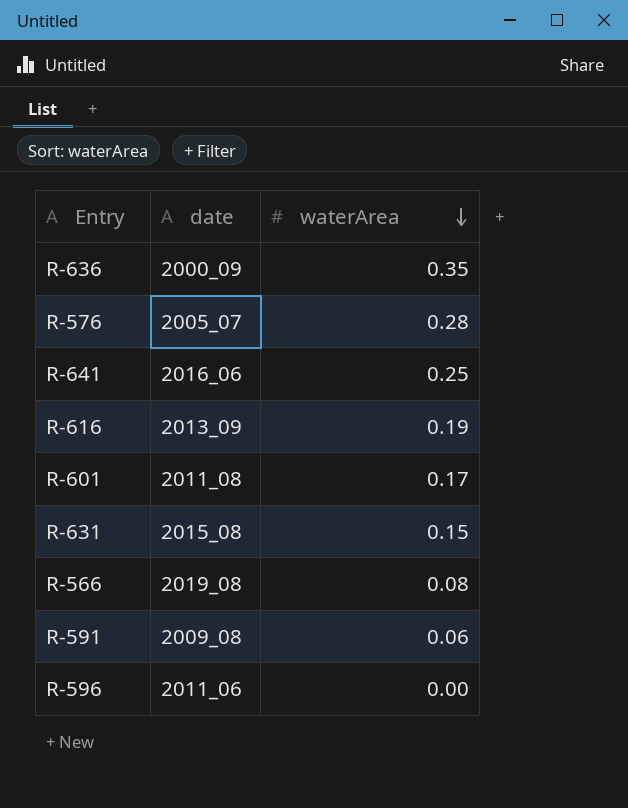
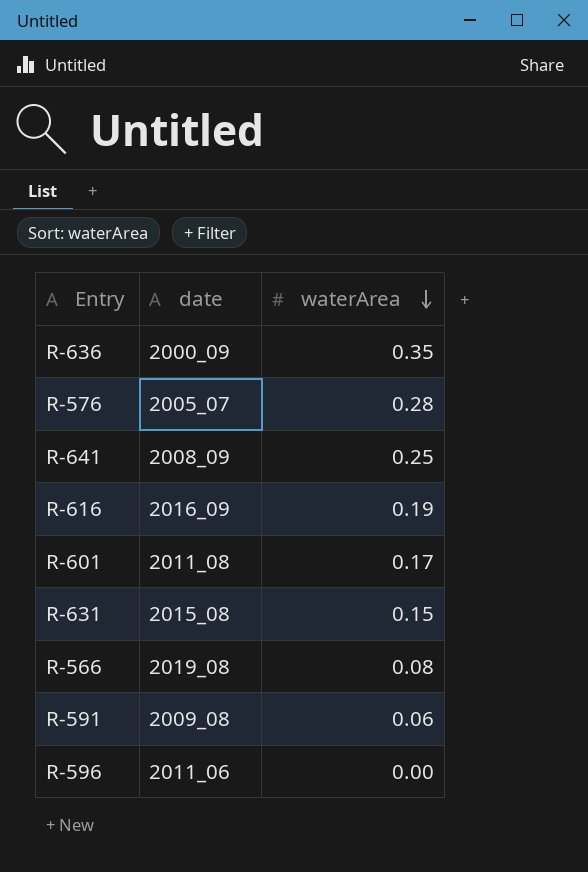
R-641 | date: 2016_06 -> 2008_09
R-616 | date: 2013_09 -> 2016_09

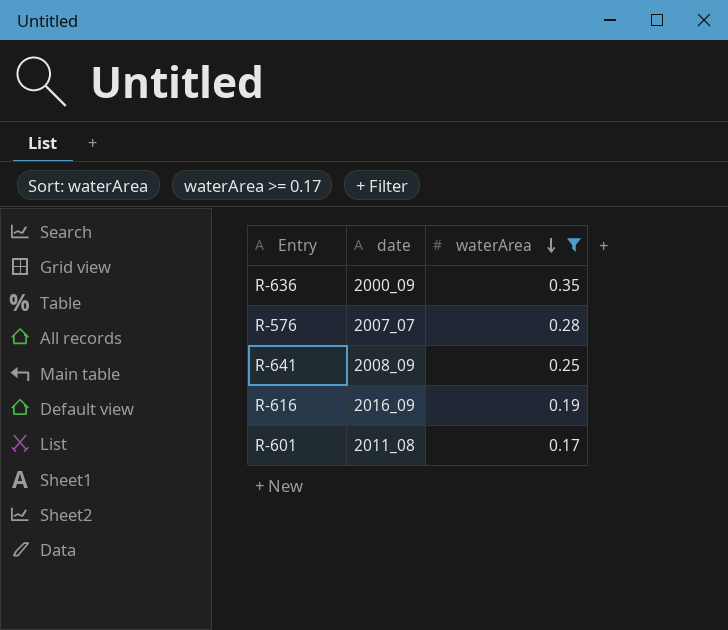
filter: none -> waterArea >= 0.17
R-576 | date: 2005_07 -> 2007_07

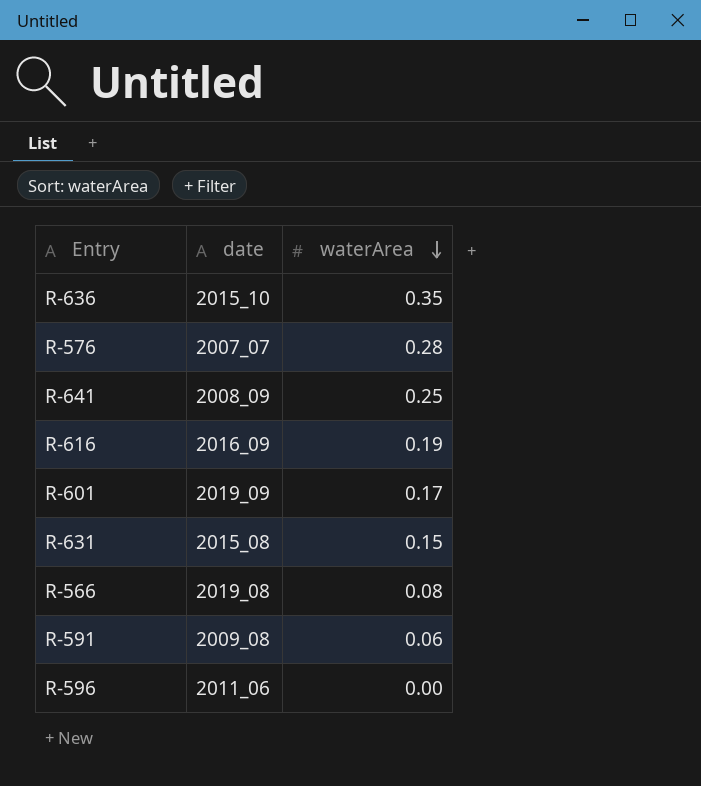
filter: waterArea >= 0.17 -> none
R-636 | date: 2000_09 -> 2015_10
R-601 | date: 2011_08 -> 2019_09

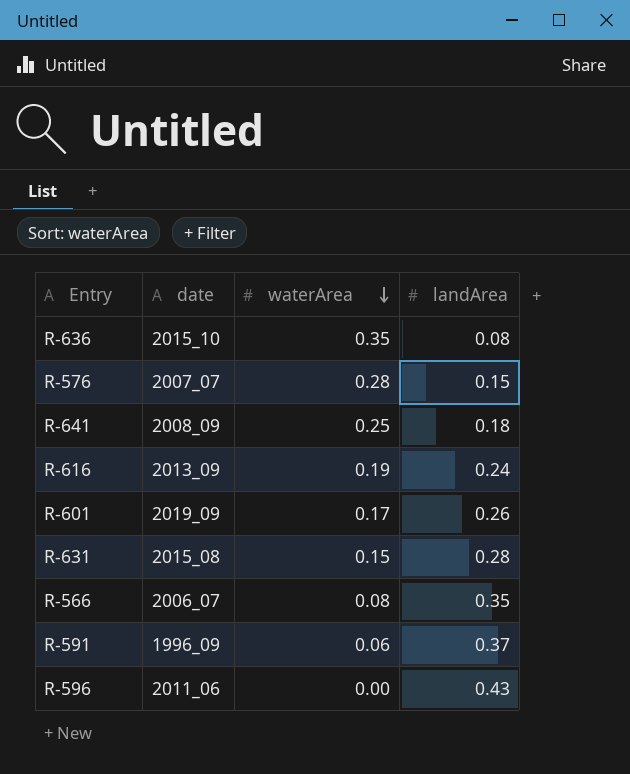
column landArea | position: none -> 4
R-616 | date: 2016_09 -> 2013_09
R-566 | date: 2019_08 -> 2006_07
R-591 | date: 2009_08 -> 1996_09

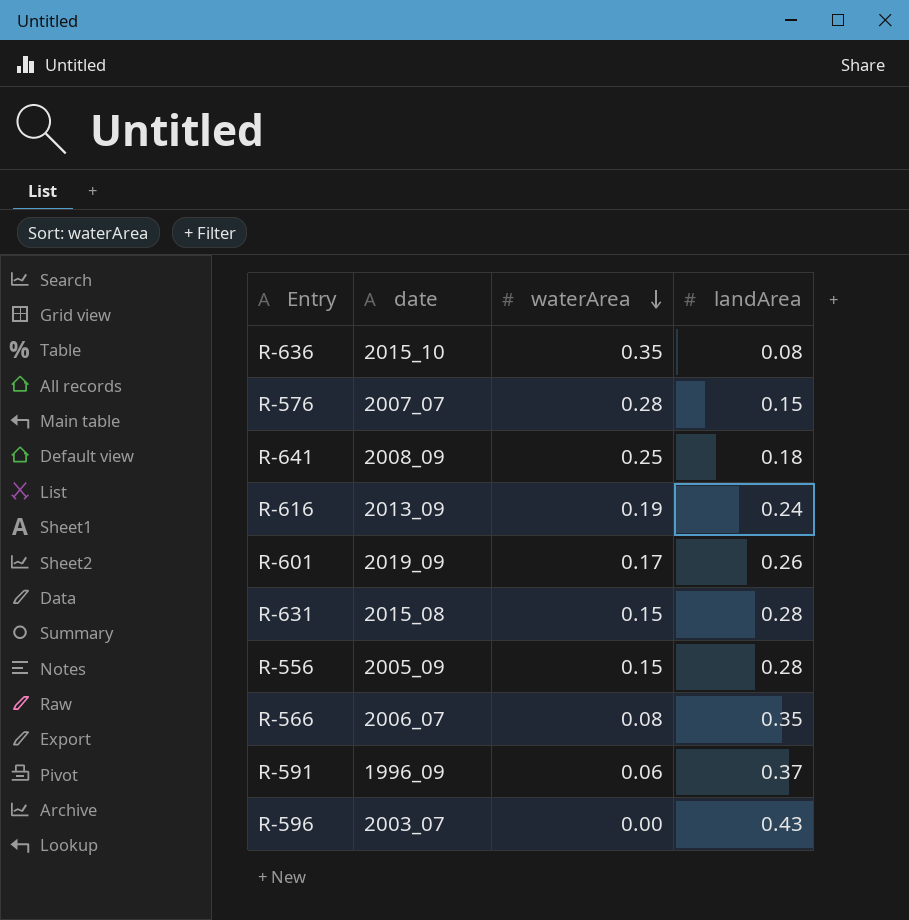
row R-556: none -> 2005_09 | 0.15 | 0.28
R-596 | date: 2011_06 -> 2003_07

